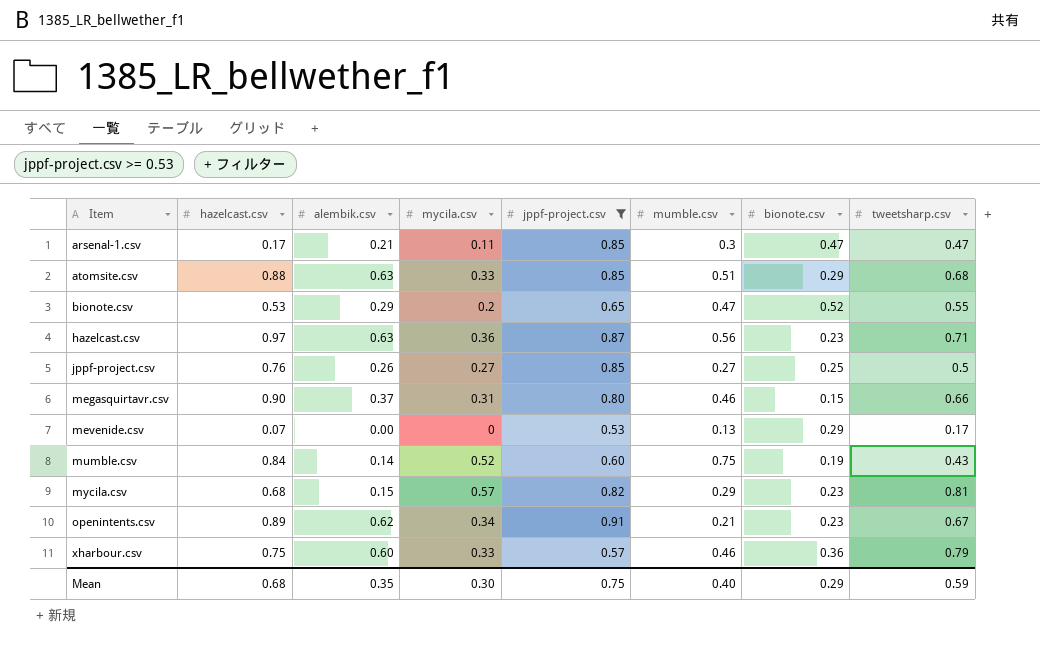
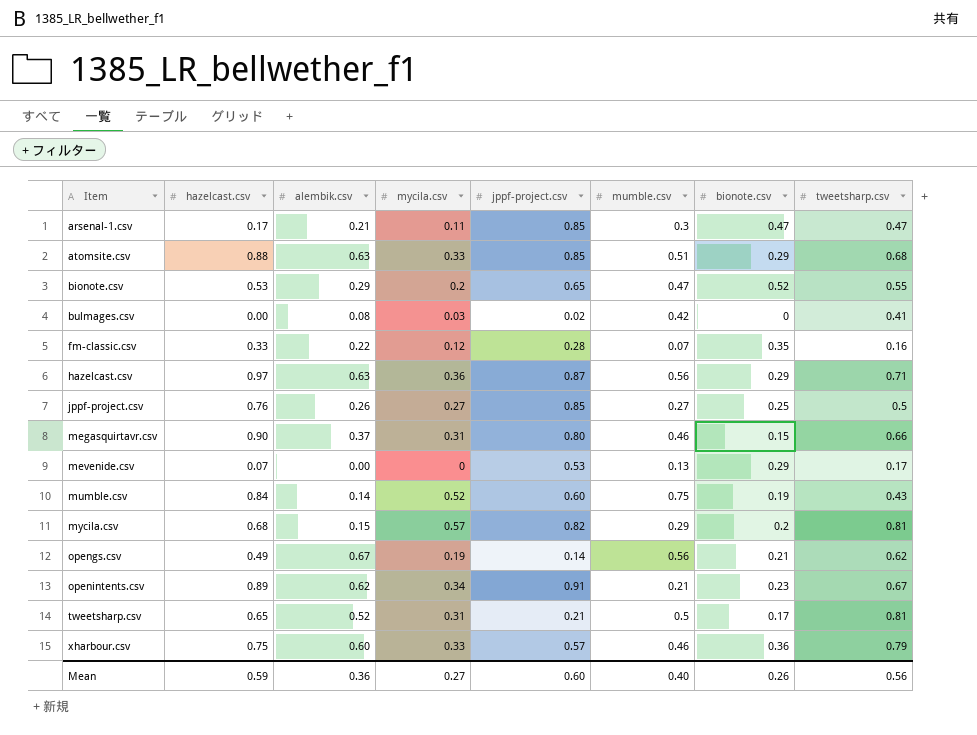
filter: jppf-project.csv >= 0.53 -> none
hazelcast.csv | bionote.csv: 0.23 -> 0.29
mycila.csv | bionote.csv: 0.23 -> 0.2
Mean | hazelcast.csv: 0.68 -> 0.59
Mean | alembik.csv: 0.35 -> 0.36
Mean | mycila.csv: 0.30 -> 0.27
Mean | jppf-project.csv: 0.75 -> 0.60
Mean | bionote.csv: 0.29 -> 0.26
Mean | tweetsharp.csv: 0.59 -> 0.56

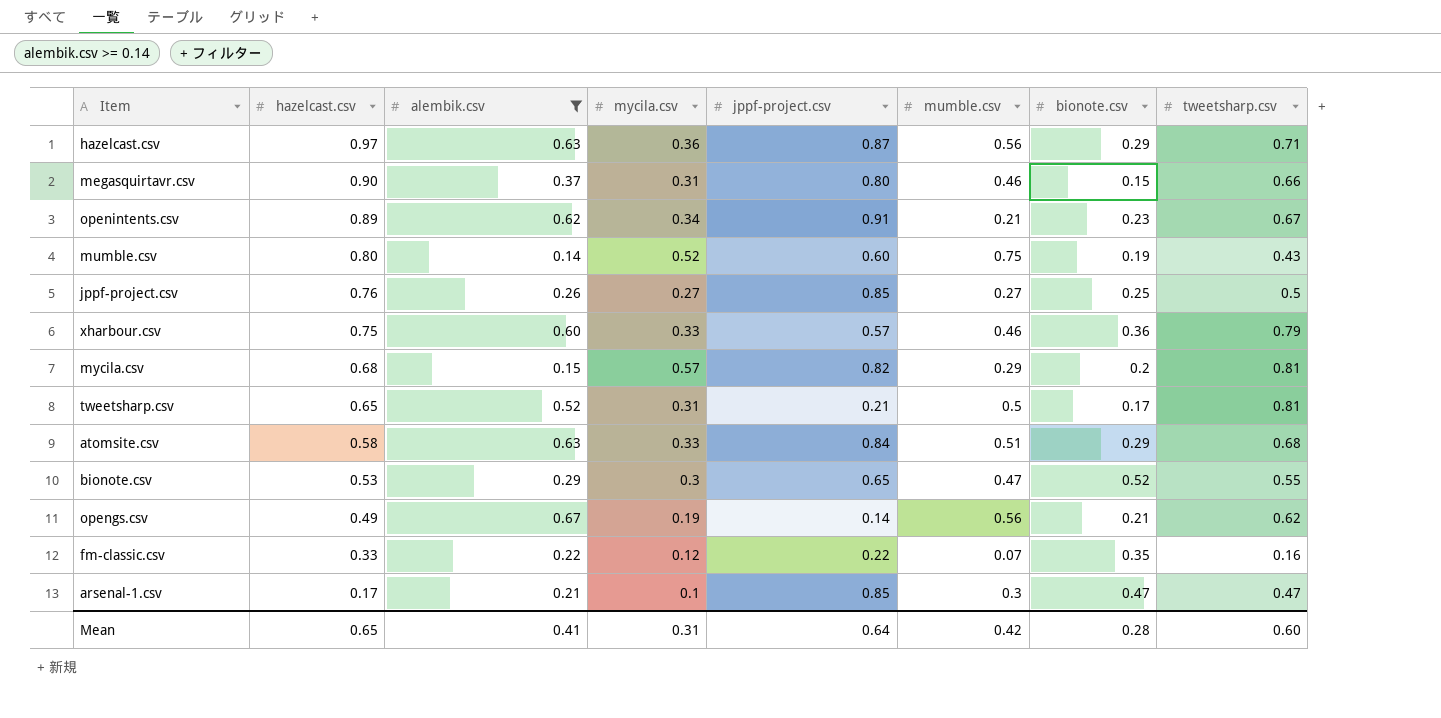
filter: none -> alembik.csv >= 0.14
row order: Item ascending -> hazelcast.csv descending
mumble.csv | hazelcast.csv: 0.84 -> 0.80
atomsite.csv | hazelcast.csv: 0.88 -> 0.58
atomsite.csv | jppf-project.csv: 0.85 -> 0.84
bionote.csv | mycila.csv: 0.2 -> 0.3
fm-classic.csv | jppf-project.csv: 0.28 -> 0.22
arsenal-1.csv | mycila.csv: 0.11 -> 0.1
Mean | hazelcast.csv: 0.59 -> 0.65
Mean | alembik.csv: 0.36 -> 0.41
Mean | mycila.csv: 0.27 -> 0.31
Mean | jppf-project.csv: 0.60 -> 0.64
Mean | mumble.csv: 0.40 -> 0.42
Mean | bionote.csv: 0.26 -> 0.28
Mean | tweetsharp.csv: 0.56 -> 0.60

